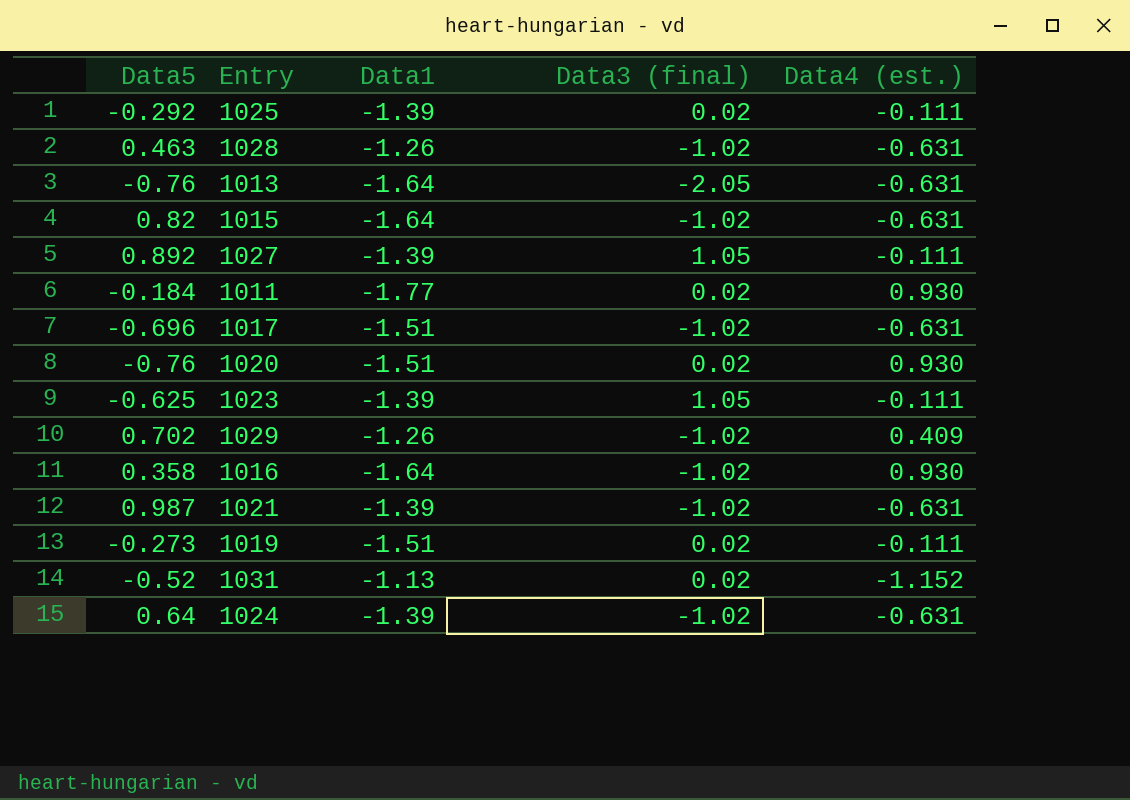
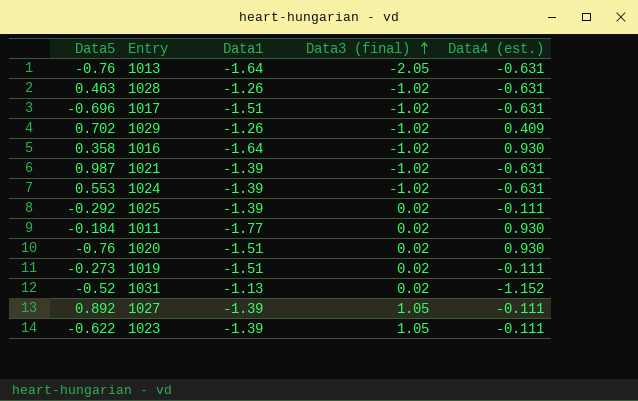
row order: none -> Data3 (final) ascending
row 1015: 0.82 | -1.64 | -1.02 | -0.631 -> none
1024 | Data5: 0.64 -> 0.553
1023 | Data5: -0.625 -> -0.622

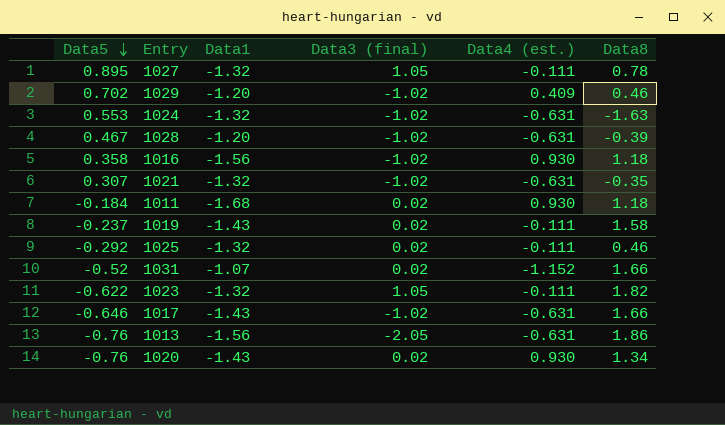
row order: Data3 (final) ascending -> Data5 descending
column Data8 | position: none -> 6
1027 | Data5: 0.892 -> 0.895
1027 | Data1: -1.39 -> -1.32
1029 | Data1: -1.26 -> -1.20
1024 | Data1: -1.39 -> -1.32
1028 | Data5: 0.463 -> 0.467
1028 | Data1: -1.26 -> -1.20
1016 | Data1: -1.64 -> -1.56
1021 | Data5: 0.987 -> 0.307
1021 | Data1: -1.39 -> -1.32
1011 | Data1: -1.77 -> -1.68
1019 | Data5: -0.273 -> -0.237
1019 | Data1: -1.51 -> -1.43
1025 | Data1: -1.39 -> -1.32
1031 | Data1: -1.13 -> -1.07
1023 | Data1: -1.39 -> -1.32
1017 | Data5: -0.696 -> -0.646
1017 | Data1: -1.51 -> -1.43
1013 | Data1: -1.64 -> -1.56
1020 | Data1: -1.51 -> -1.43

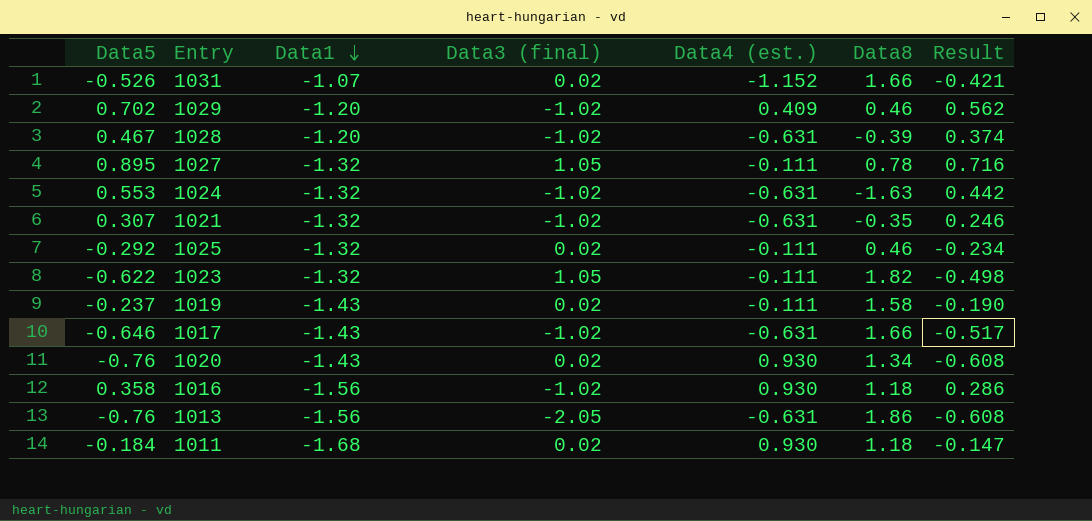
row order: Data5 descending -> Data1 descending
column Result | formula: none -> [Data5] * 0.8
1031 | Data5: -0.52 -> -0.526

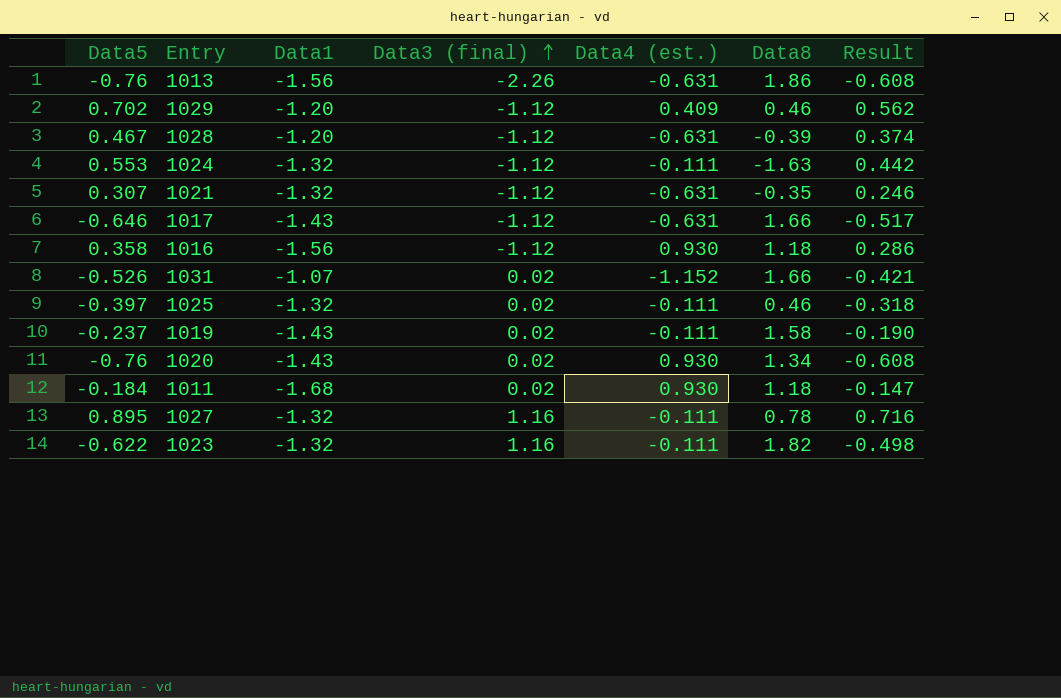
row order: Data1 descending -> Data3 (final) ascending
1013 | Data3 (final): -2.05 -> -2.26
1029 | Data3 (final): -1.02 -> -1.12
1028 | Data3 (final): -1.02 -> -1.12
1024 | Data3 (final): -1.02 -> -1.12
1024 | Data4 (est.): -0.631 -> -0.111
1021 | Data3 (final): -1.02 -> -1.12
1017 | Data3 (final): -1.02 -> -1.12
1016 | Data3 (final): -1.02 -> -1.12
1025 | Data5: -0.292 -> -0.397
1025 | Result: -0.234 -> -0.318
1027 | Data3 (final): 1.05 -> 1.16
1023 | Data3 (final): 1.05 -> 1.16

